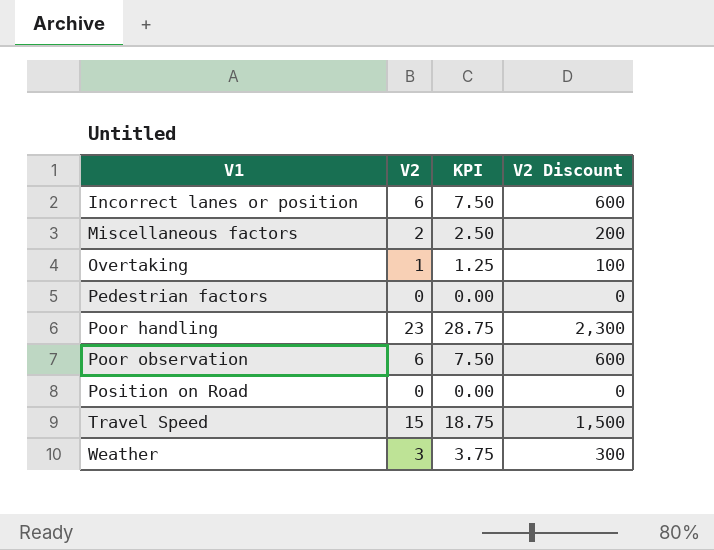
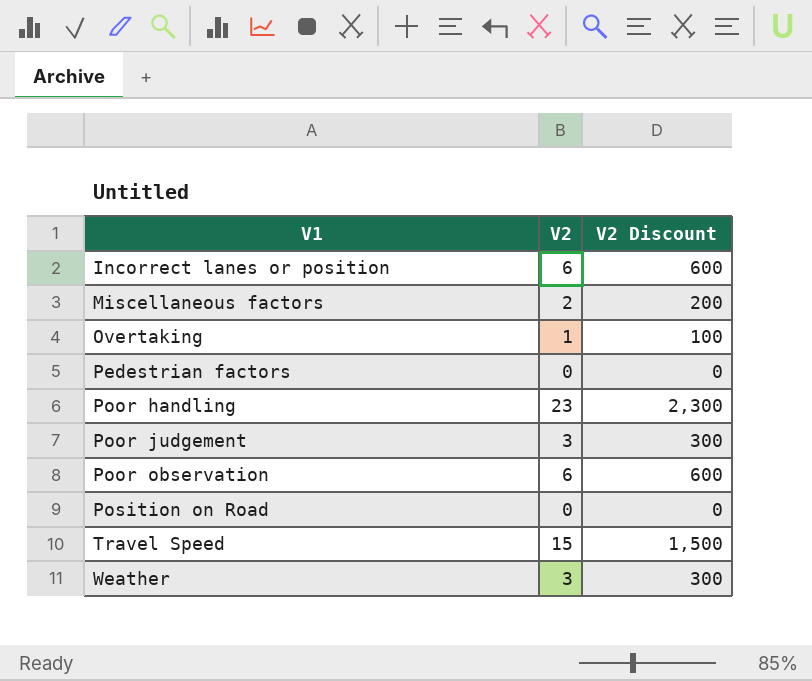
column KPI | formula: [V2] * 1.25 -> none
row Poor judgement: none -> 3 | 300

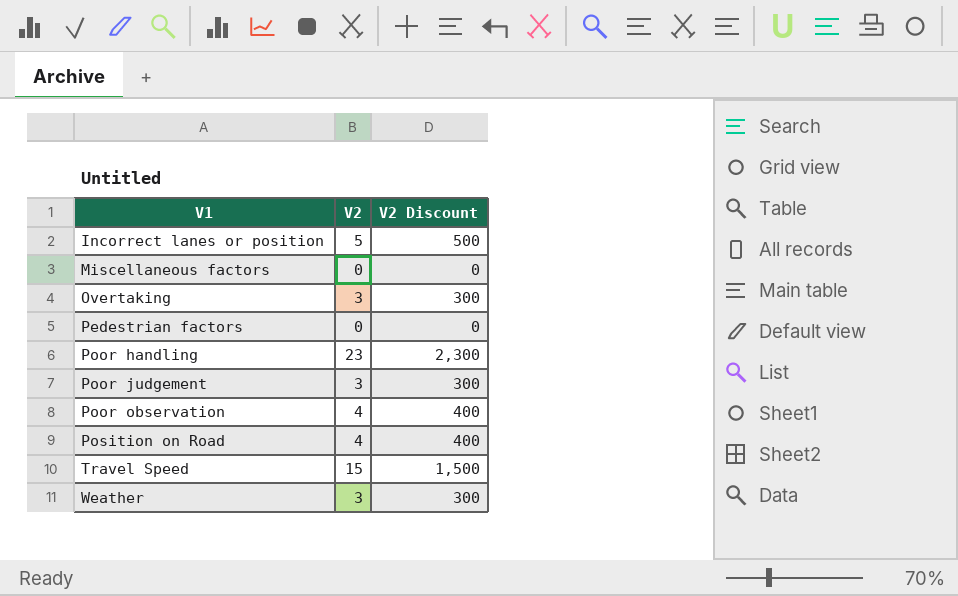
Incorrect lanes or position | V2: 6 -> 5
Incorrect lanes or position | V2 Discount: 600 -> 500
Miscellaneous factors | V2: 2 -> 0
Miscellaneous factors | V2 Discount: 200 -> 0
Overtaking | V2: 1 -> 3
Overtaking | V2 Discount: 100 -> 300
Poor observation | V2: 6 -> 4
Poor observation | V2 Discount: 600 -> 400
Position on Road | V2: 0 -> 4
Position on Road | V2 Discount: 0 -> 400

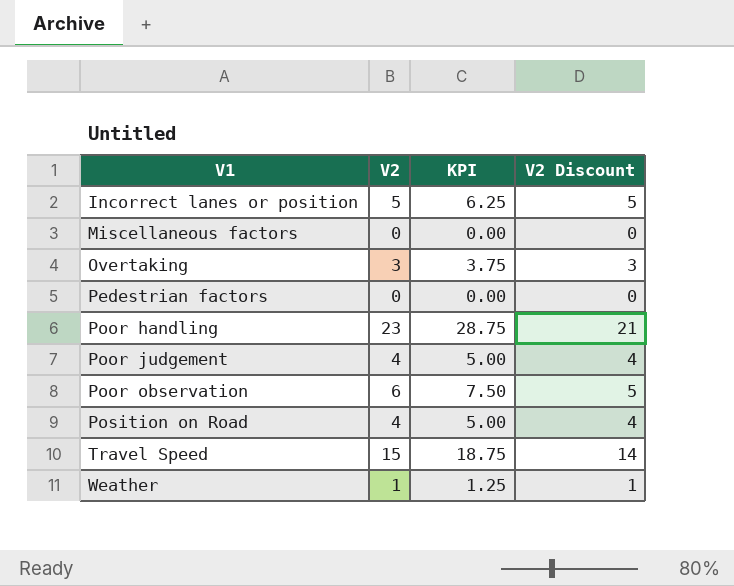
column KPI | formula: none -> [V2] * 1.25
column V2 Discount | formula: [V2] * 100 -> [V2] * 0.9
Poor judgement | V2: 3 -> 4
Poor observation | V2: 4 -> 6
Weather | V2: 3 -> 1

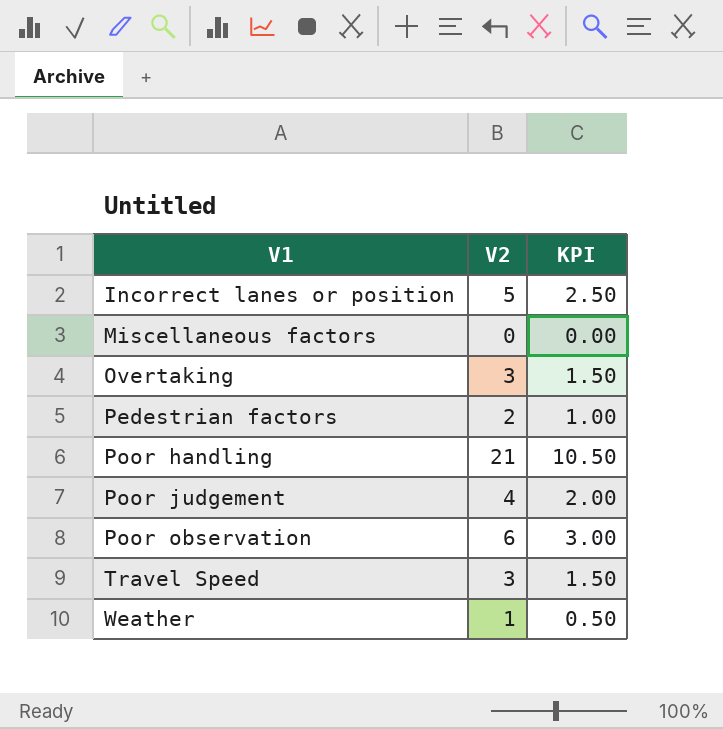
column V2 Discount | formula: [V2] * 0.9 -> none
column KPI | formula: [V2] * 1.25 -> [V2] * 0.5
row Position on Road: 4 | 5.00 | 4 -> none
Pedestrian factors | V2: 0 -> 2
Poor handling | V2: 23 -> 21
Travel Speed | V2: 15 -> 3

